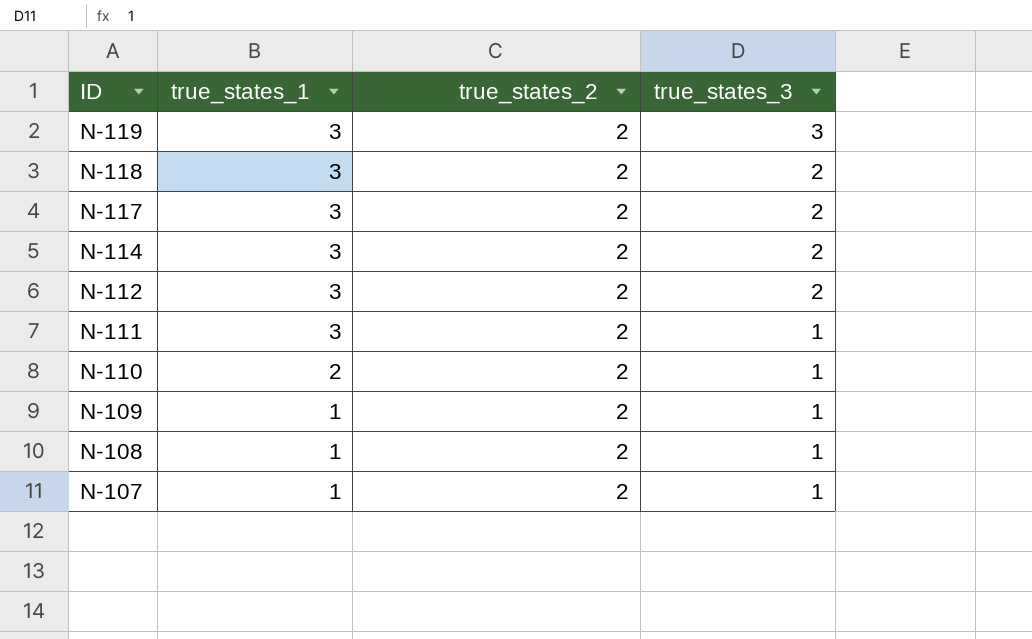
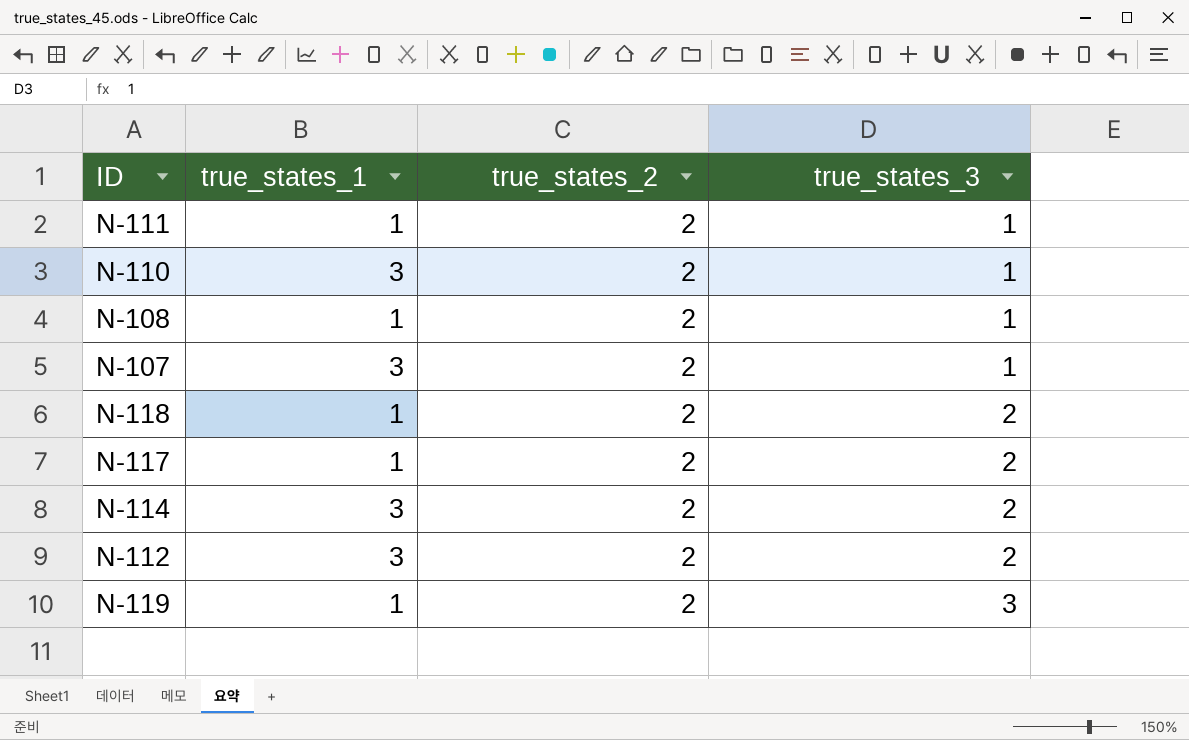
row order: ID descending -> true_states_3 ascending
row N-109: 1 | 2 | 1 -> none
N-111 | true_states_1: 3 -> 1
N-110 | true_states_1: 2 -> 3
N-107 | true_states_1: 1 -> 3
N-118 | true_states_1: 3 -> 1
N-117 | true_states_1: 3 -> 1
N-119 | true_states_1: 3 -> 1

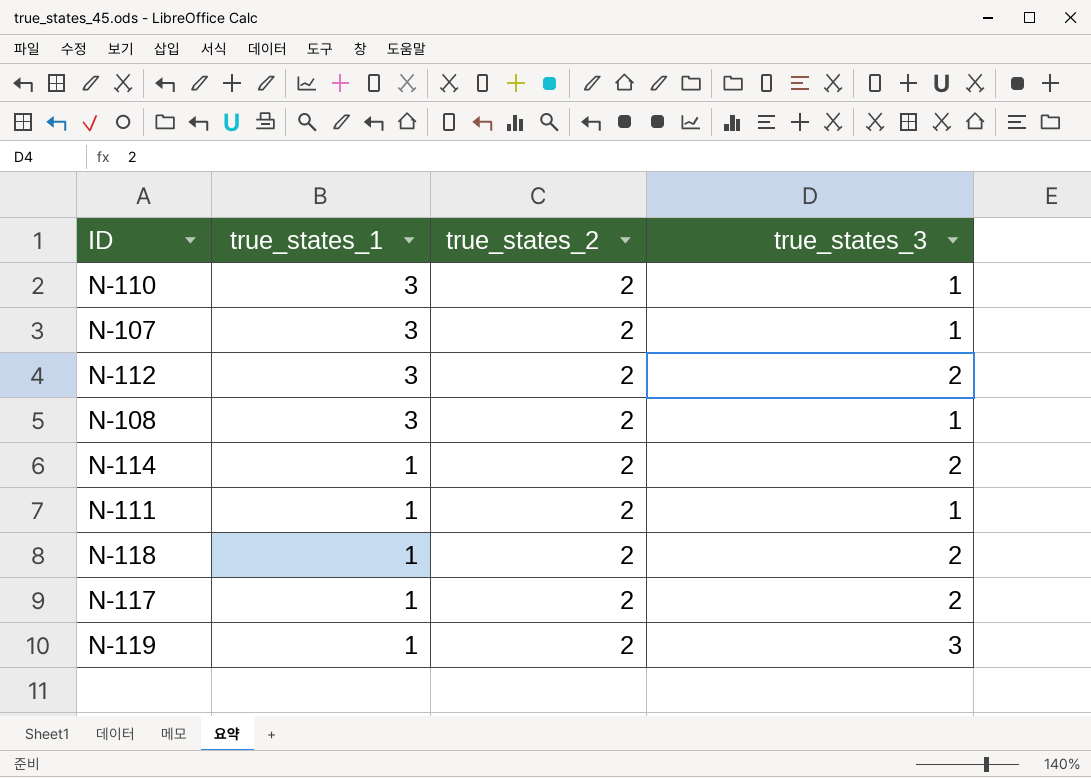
row order: true_states_3 ascending -> true_states_1 descending
N-108 | true_states_1: 1 -> 3
N-114 | true_states_1: 3 -> 1

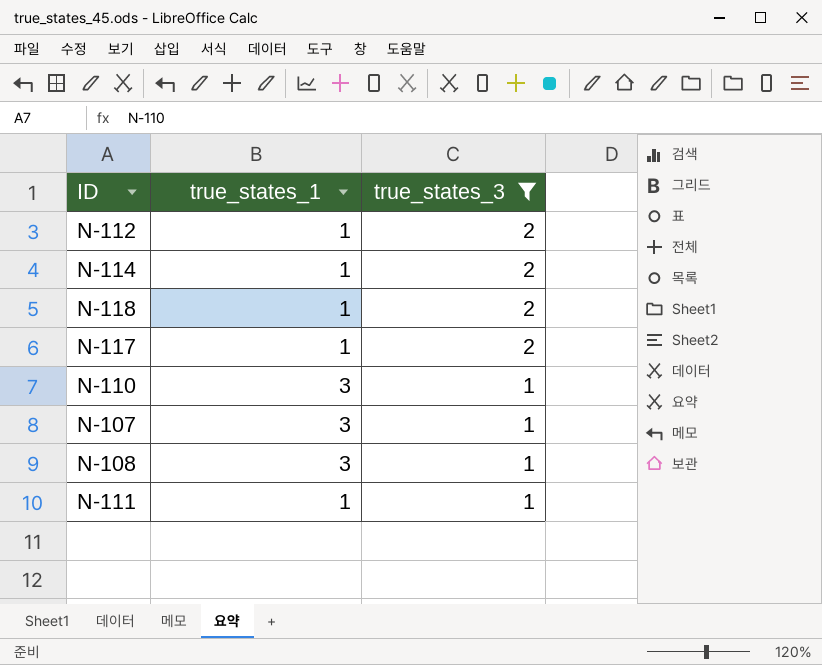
filter: none -> true_states_3 != 3
row order: true_states_1 descending -> true_states_3 descending
column true_states_2 | position: 3 -> none
N-112 | true_states_1: 3 -> 1

